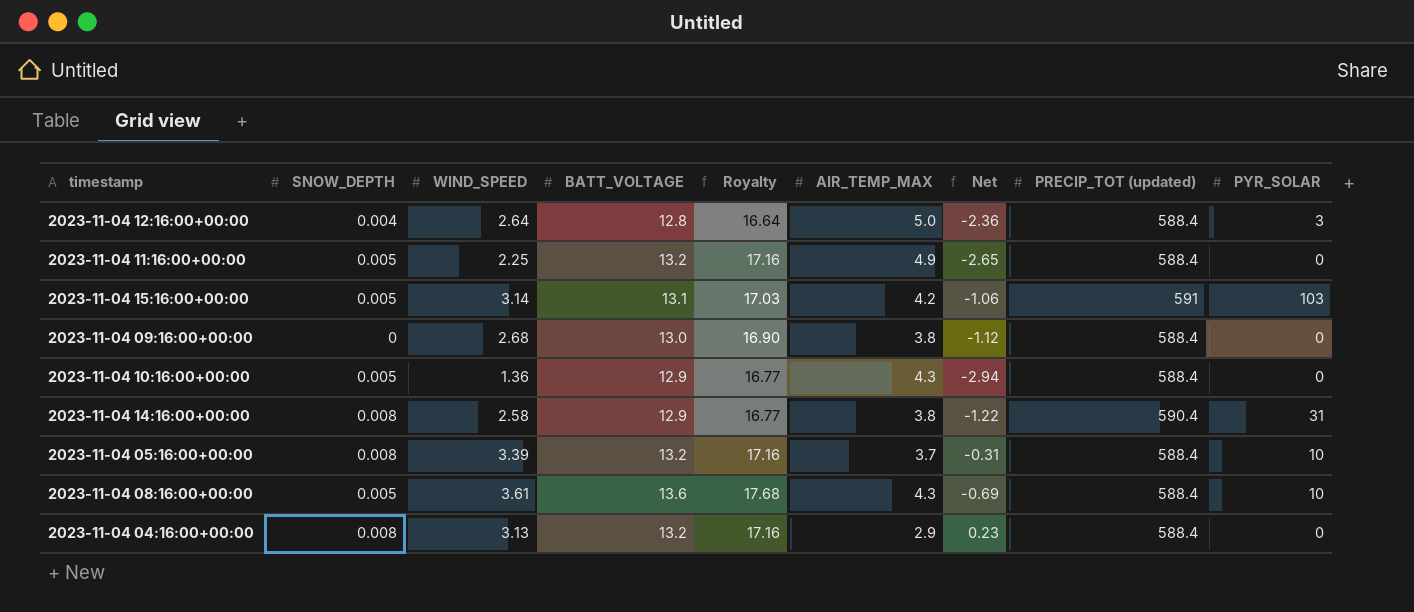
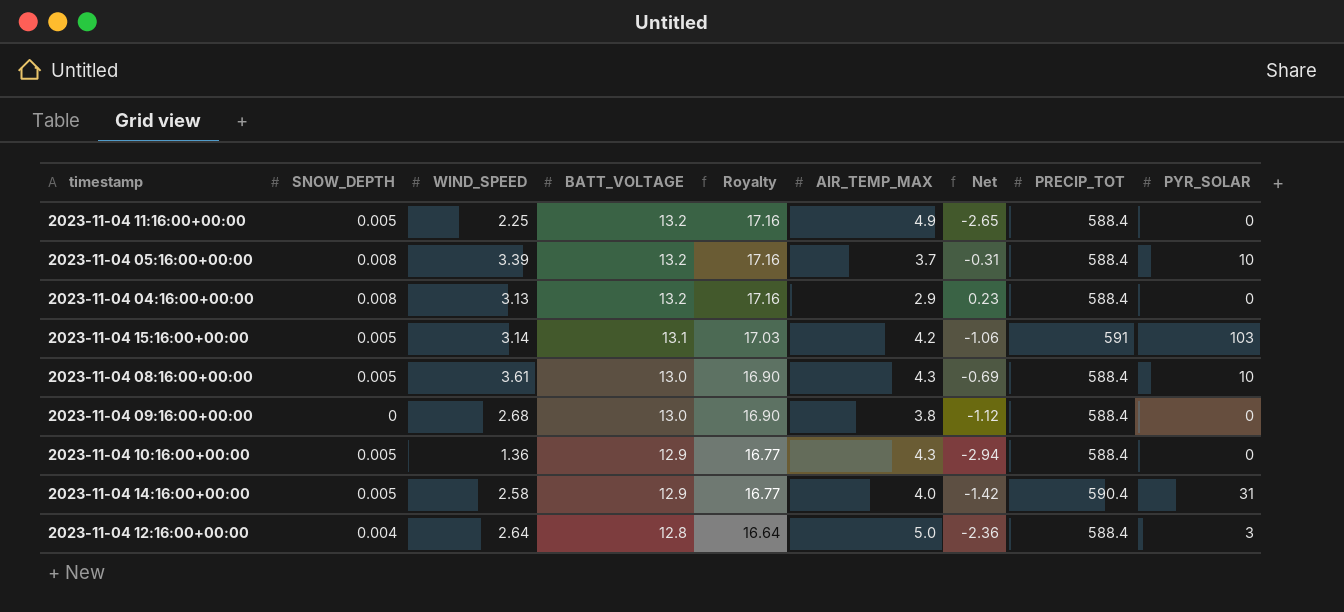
row order: none -> BATT_VOLTAGE descending
column name: PRECIP_TOT (updated) -> PRECIP_TOT
2023-11-04 08:16:00+00:00 | BATT_VOLTAGE: 13.6 -> 13.0
2023-11-04 08:16:00+00:00 | Royalty: 17.68 -> 16.90
2023-11-04 14:16:00+00:00 | SNOW_DEPTH: 0.008 -> 0.005
2023-11-04 14:16:00+00:00 | AIR_TEMP_MAX: 3.8 -> 4.0
2023-11-04 14:16:00+00:00 | Net: -1.22 -> -1.42

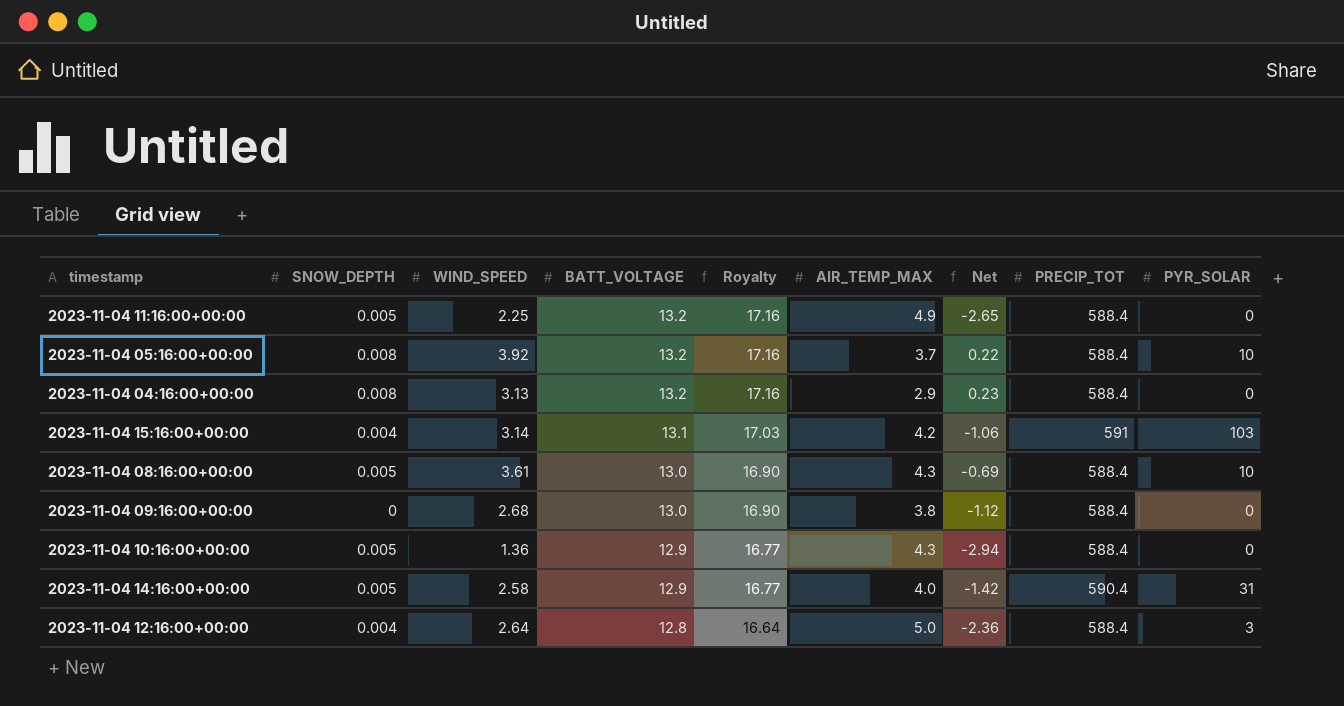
2023-11-04 05:16:00+00:00 | WIND_SPEED: 3.39 -> 3.92
2023-11-04 05:16:00+00:00 | Net: -0.31 -> 0.22
2023-11-04 15:16:00+00:00 | SNOW_DEPTH: 0.005 -> 0.004

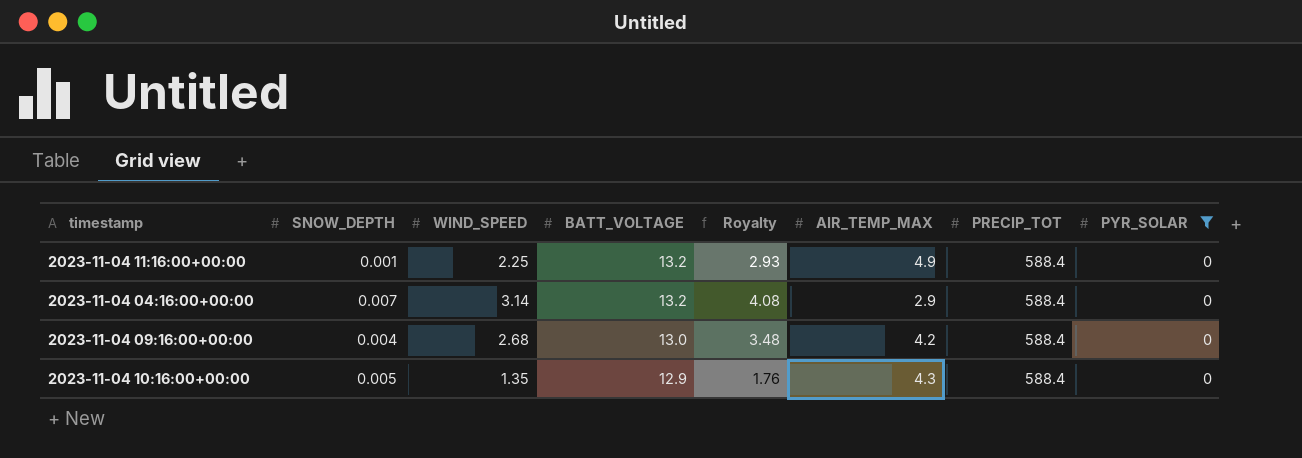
filter: none -> PYR_SOLAR = 0
column Net | formula: [WIND_SPEED] - [AIR_TEMP_MAX] -> none
column Royalty | formula: [BATT_VOLTAGE] * 1.3 -> [WIND_SPEED] * 1.3
2023-11-04 11:16:00+00:00 | SNOW_DEPTH: 0.005 -> 0.001
2023-11-04 04:16:00+00:00 | SNOW_DEPTH: 0.008 -> 0.007
2023-11-04 04:16:00+00:00 | WIND_SPEED: 3.13 -> 3.14
2023-11-04 09:16:00+00:00 | SNOW_DEPTH: 0 -> 0.004
2023-11-04 09:16:00+00:00 | AIR_TEMP_MAX: 3.8 -> 4.2
2023-11-04 10:16:00+00:00 | WIND_SPEED: 1.36 -> 1.35

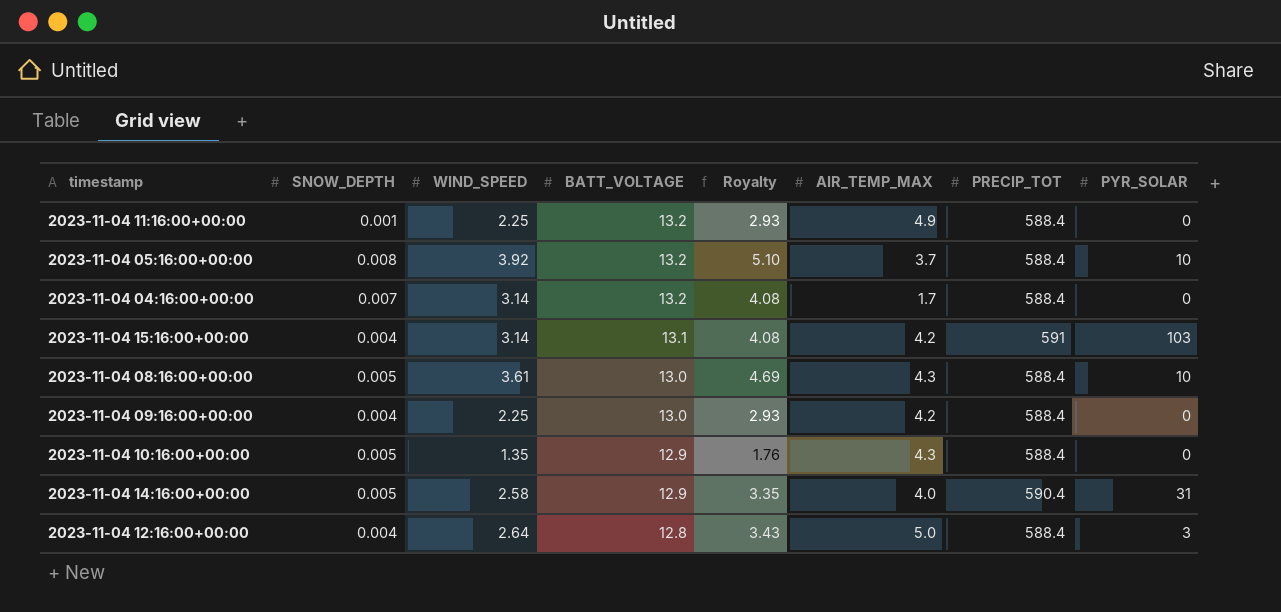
filter: PYR_SOLAR = 0 -> none
2023-11-04 04:16:00+00:00 | AIR_TEMP_MAX: 2.9 -> 1.7
2023-11-04 09:16:00+00:00 | WIND_SPEED: 2.68 -> 2.25
2023-11-04 09:16:00+00:00 | Royalty: 3.48 -> 2.93

